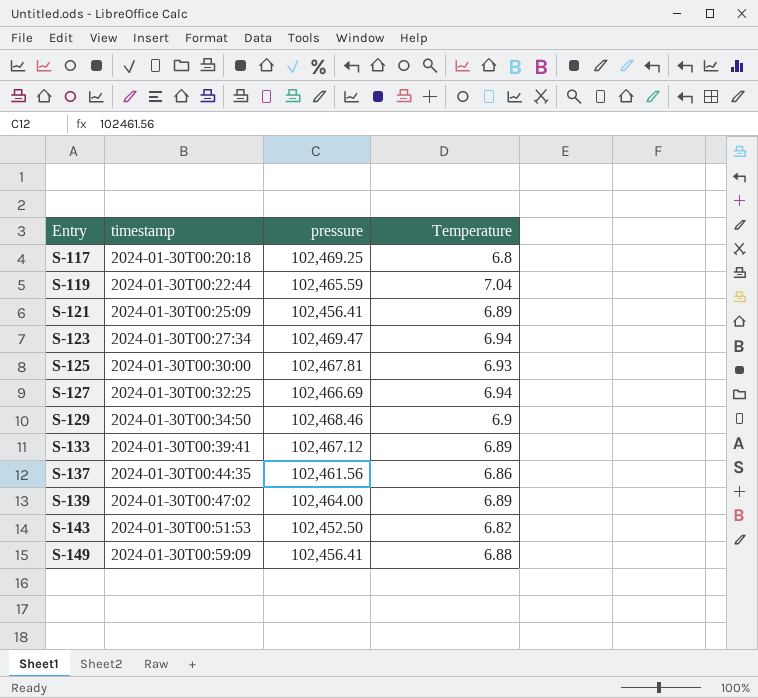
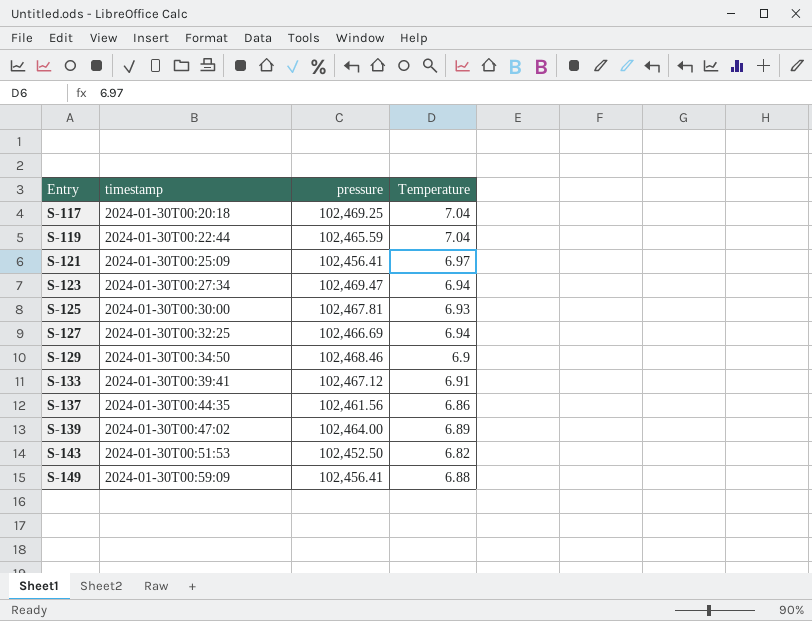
S-117 | Temperature: 6.8 -> 7.04
S-121 | Temperature: 6.89 -> 6.97
S-133 | Temperature: 6.89 -> 6.91

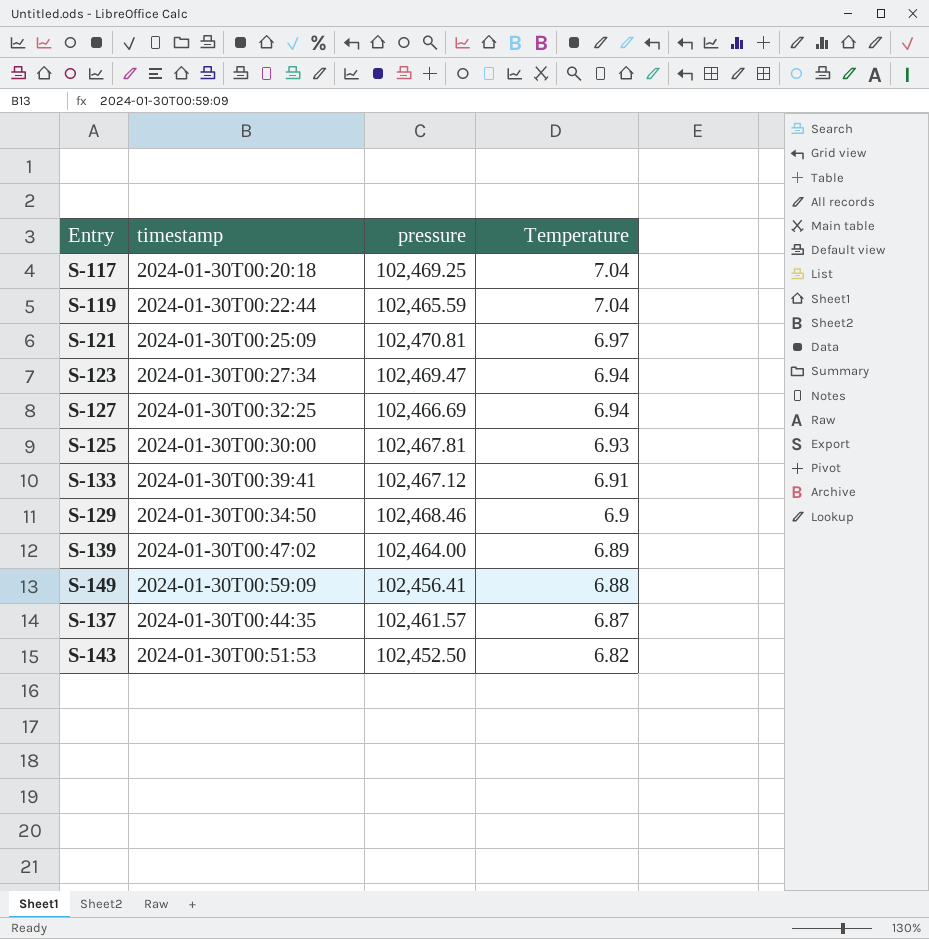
row order: Entry ascending -> Temperature descending
S-121 | pressure: 102,456.41 -> 102,470.81
S-137 | pressure: 102,461.56 -> 102,461.57
S-137 | Temperature: 6.86 -> 6.87

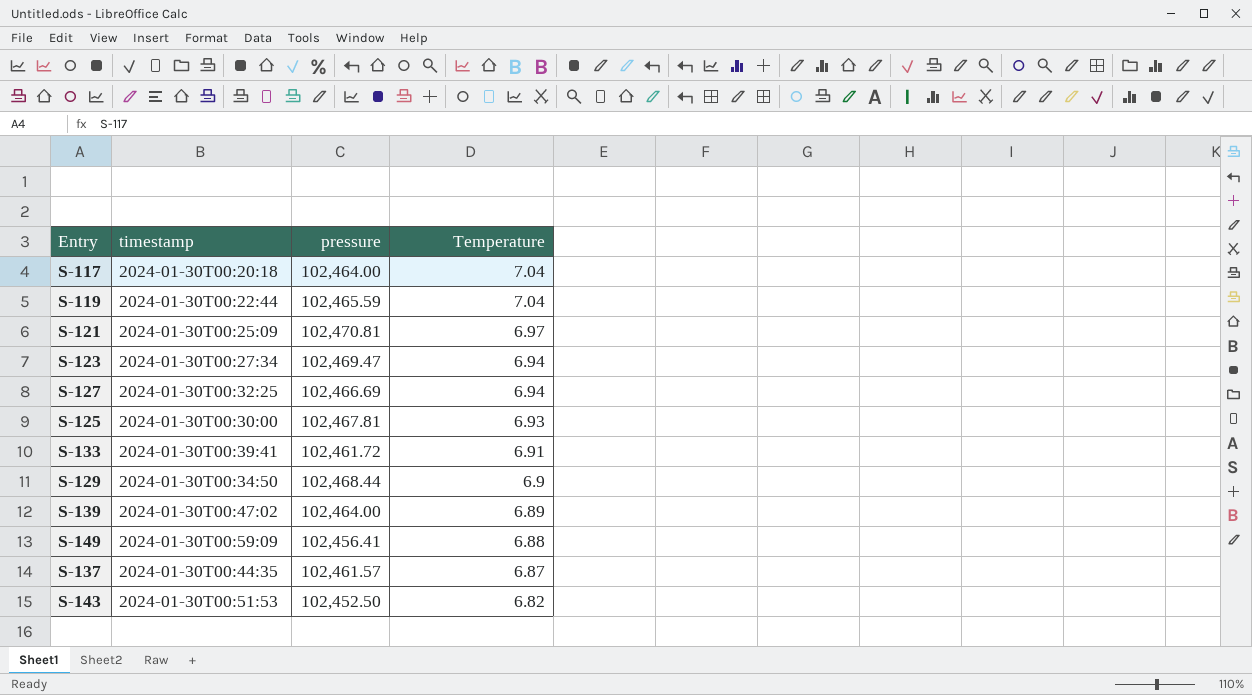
S-117 | pressure: 102,469.25 -> 102,464.00
S-133 | pressure: 102,467.12 -> 102,461.72
S-129 | pressure: 102,468.46 -> 102,468.44

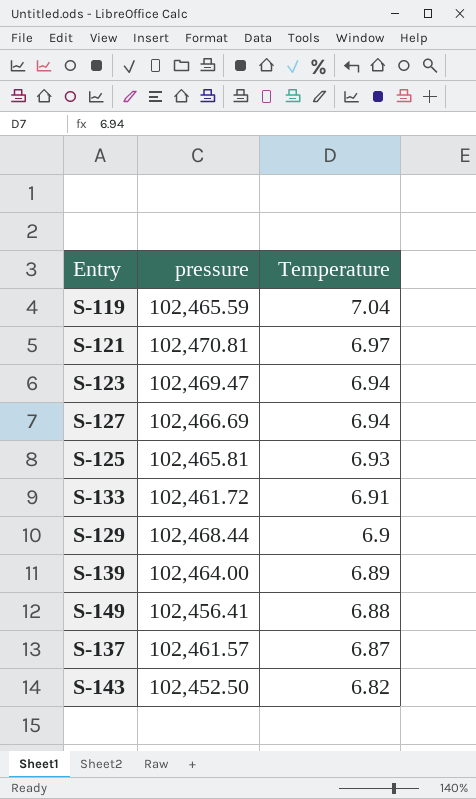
column timestamp | position: 2 -> none
row S-117: 2024-01-30T00:20:18 | 102,464.00 | 7.04 -> none
S-125 | pressure: 102,467.81 -> 102,465.81

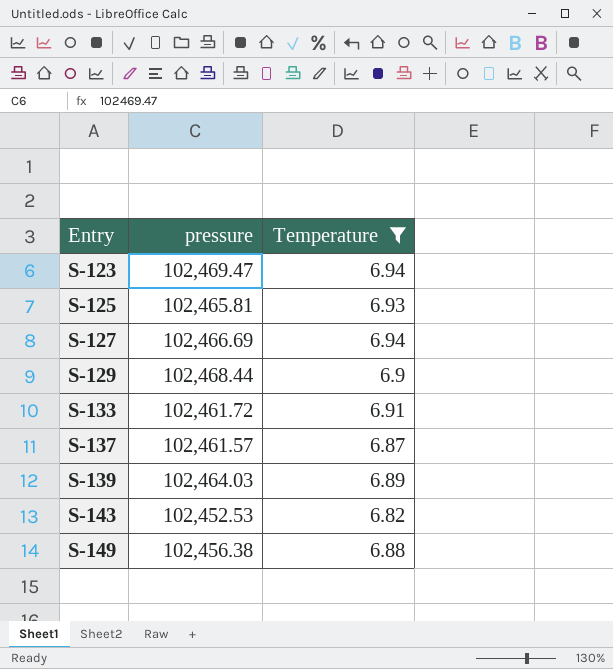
filter: none -> Temperature <= 6.94
row order: Temperature descending -> Entry ascending
S-139 | pressure: 102,464.00 -> 102,464.03
S-143 | pressure: 102,452.50 -> 102,452.53
S-149 | pressure: 102,456.41 -> 102,456.38

